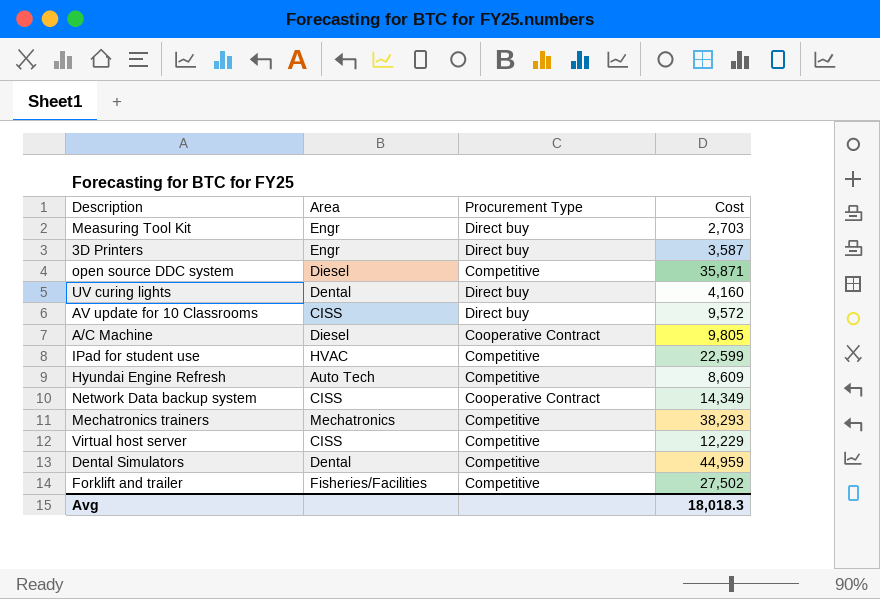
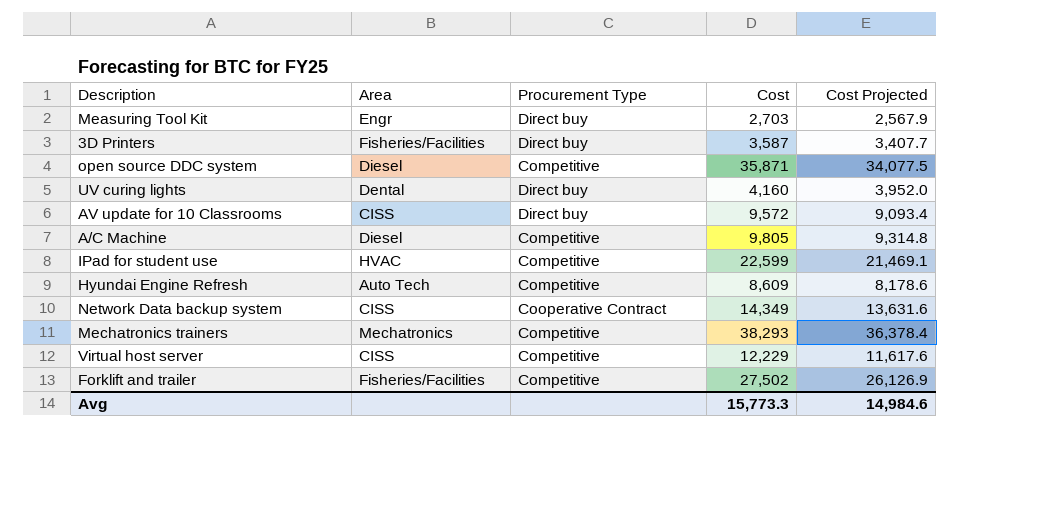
column Cost Projected | formula: none -> [Cost] * 0.95
row Dental Simulators: Dental | Competitive | 44,959 -> none
3D Printers | Area: Engr -> Fisheries/Facilities
A/C Machine | Procurement Type: Cooperative Contract -> Competitive
Avg | Cost: 18,018.3 -> 15,773.3

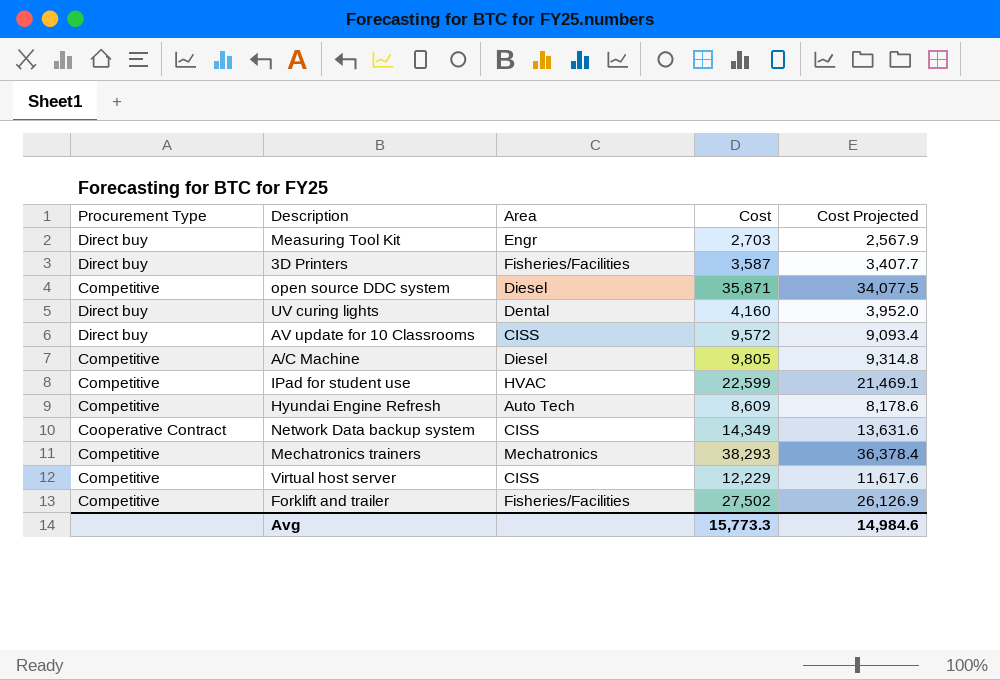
column Procurement Type | position: 3 -> 1

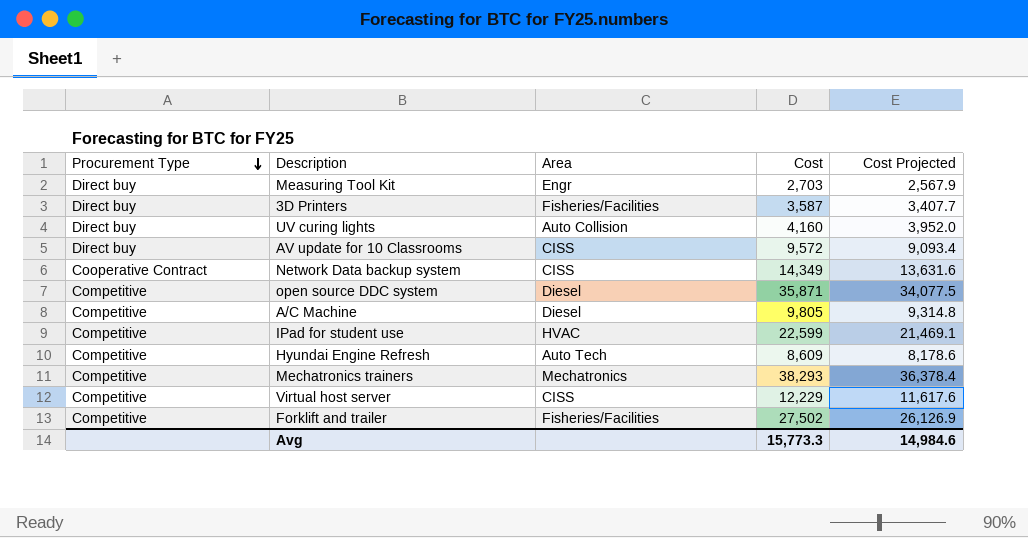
row order: none -> Procurement Type descending
UV curing lights | Area: Dental -> Auto Collision

